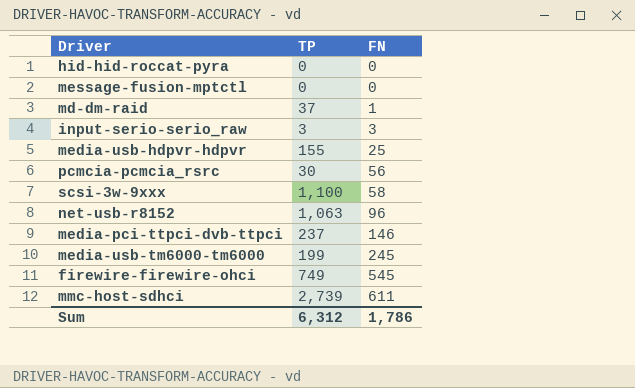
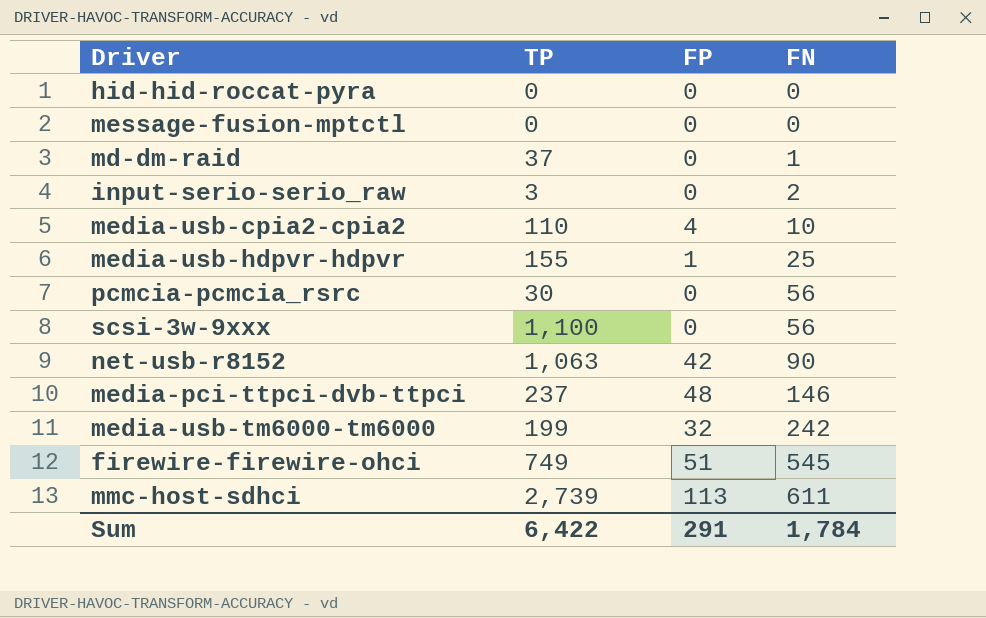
column FP | position: none -> 3
input-serio-serio_raw | FN: 3 -> 2
row media-usb-cpia2-cpia2: none -> 110 | 4 | 10
scsi-3w-9xxx | FN: 58 -> 56
net-usb-r8152 | FN: 96 -> 90
media-usb-tm6000-tm6000 | FN: 245 -> 242
Sum | TP: 6,312 -> 6,422
Sum | FN: 1,786 -> 1,784

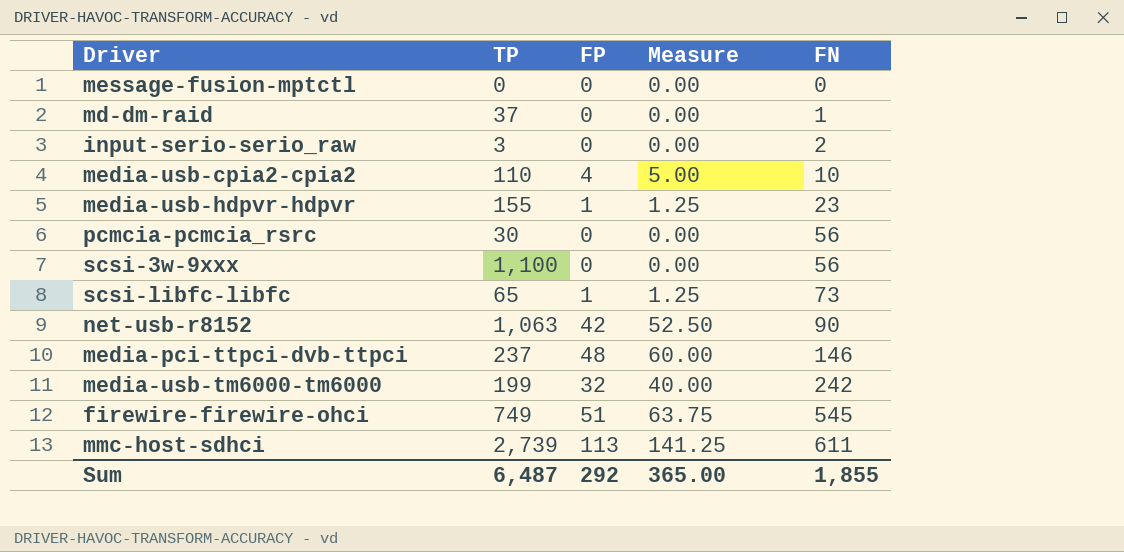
column Measure | formula: none -> [FP] * 1.25
row hid-hid-roccat-pyra: 0 | 0 | 0 -> none
media-usb-hdpvr-hdpvr | FN: 25 -> 23
row scsi-libfc-libfc: none -> 65 | 1 | 1.25 | 73
Sum | TP: 6,422 -> 6,487
Sum | FP: 291 -> 292
Sum | FN: 1,784 -> 1,855

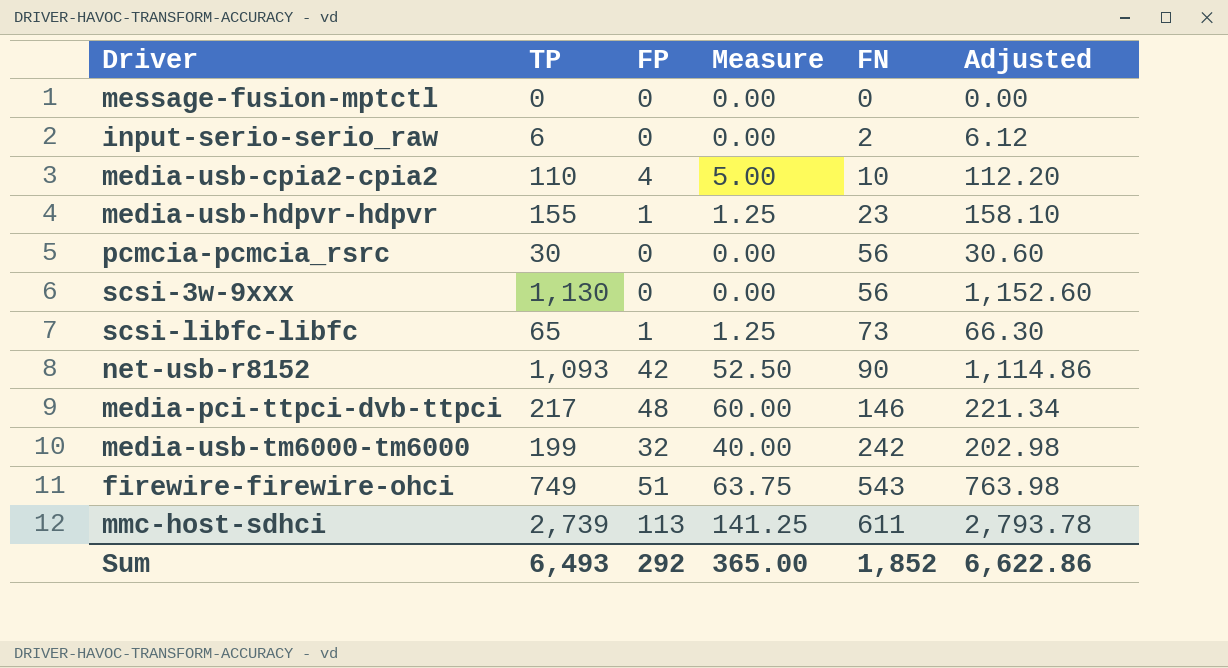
column Adjusted | formula: none -> [TP] * 1.02
row md-dm-raid: 37 | 0 | 0.00 | 1 -> none
input-serio-serio_raw | TP: 3 -> 6
scsi-3w-9xxx | TP: 1,100 -> 1,130
net-usb-r8152 | TP: 1,063 -> 1,093
media-pci-ttpci-dvb-ttpci | TP: 237 -> 217
firewire-firewire-ohci | FN: 545 -> 543
Sum | TP: 6,487 -> 6,493
Sum | FN: 1,855 -> 1,852

